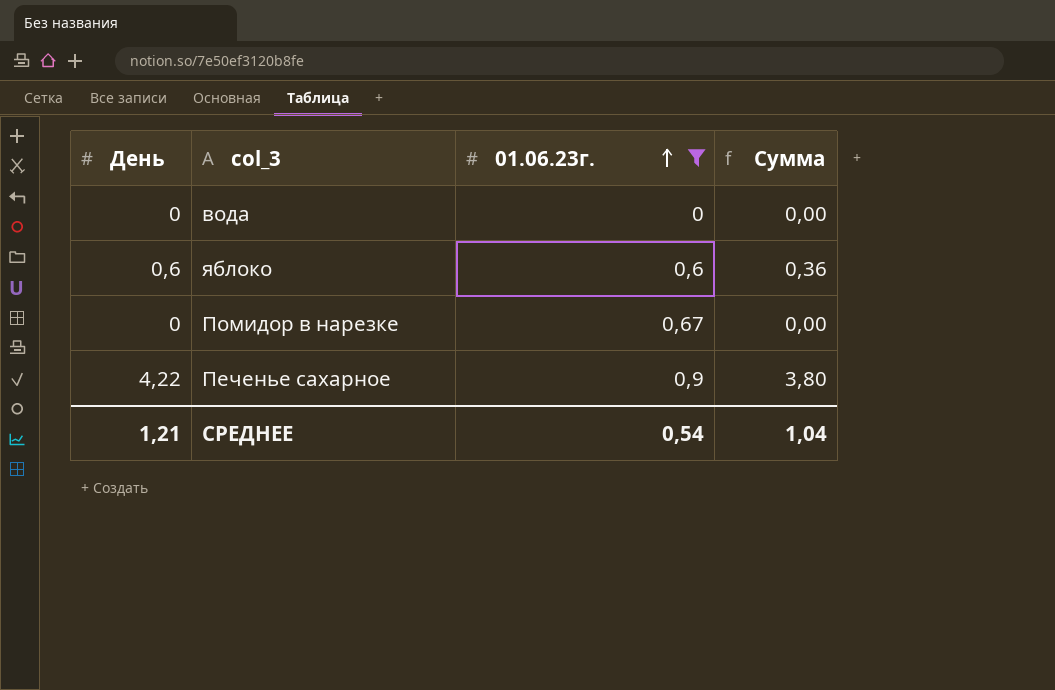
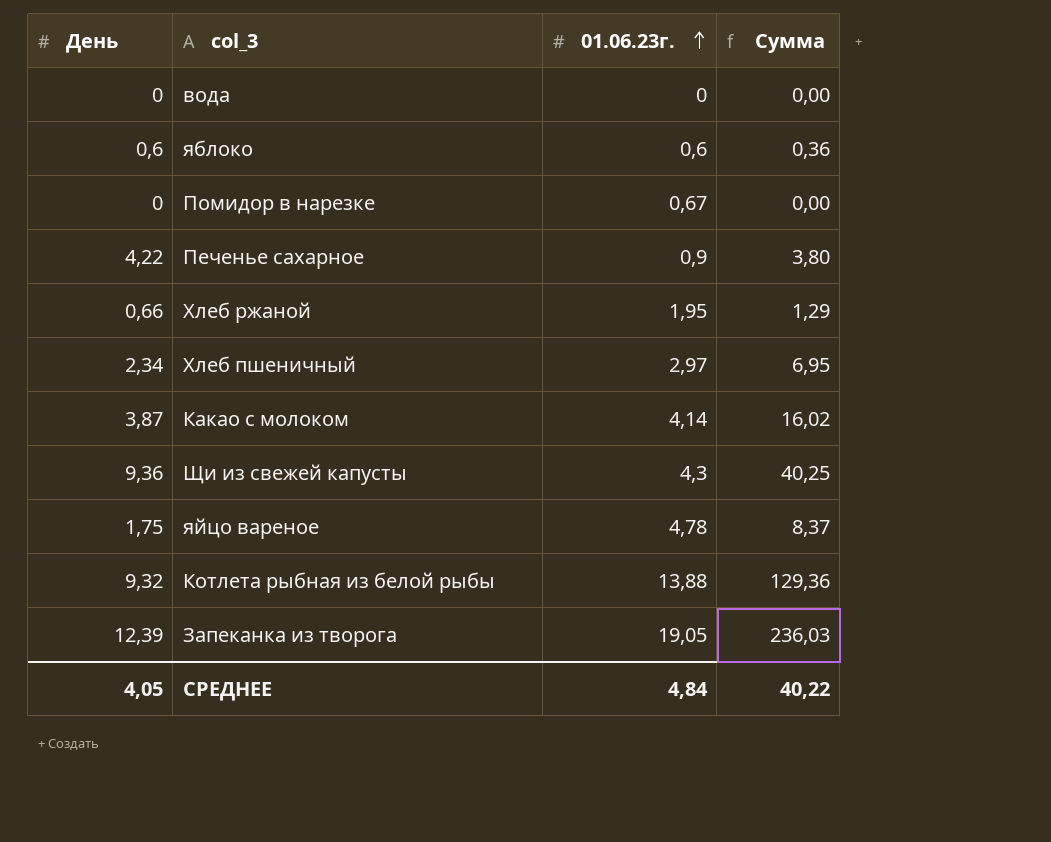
filter: 01.06.23г. <= 0,9 -> none
СРЕДНЕЕ | День: 1,21 -> 4,05
СРЕДНЕЕ | 01.06.23г.: 0,54 -> 4,84
СРЕДНЕЕ | Сумма: 1,04 -> 40,22

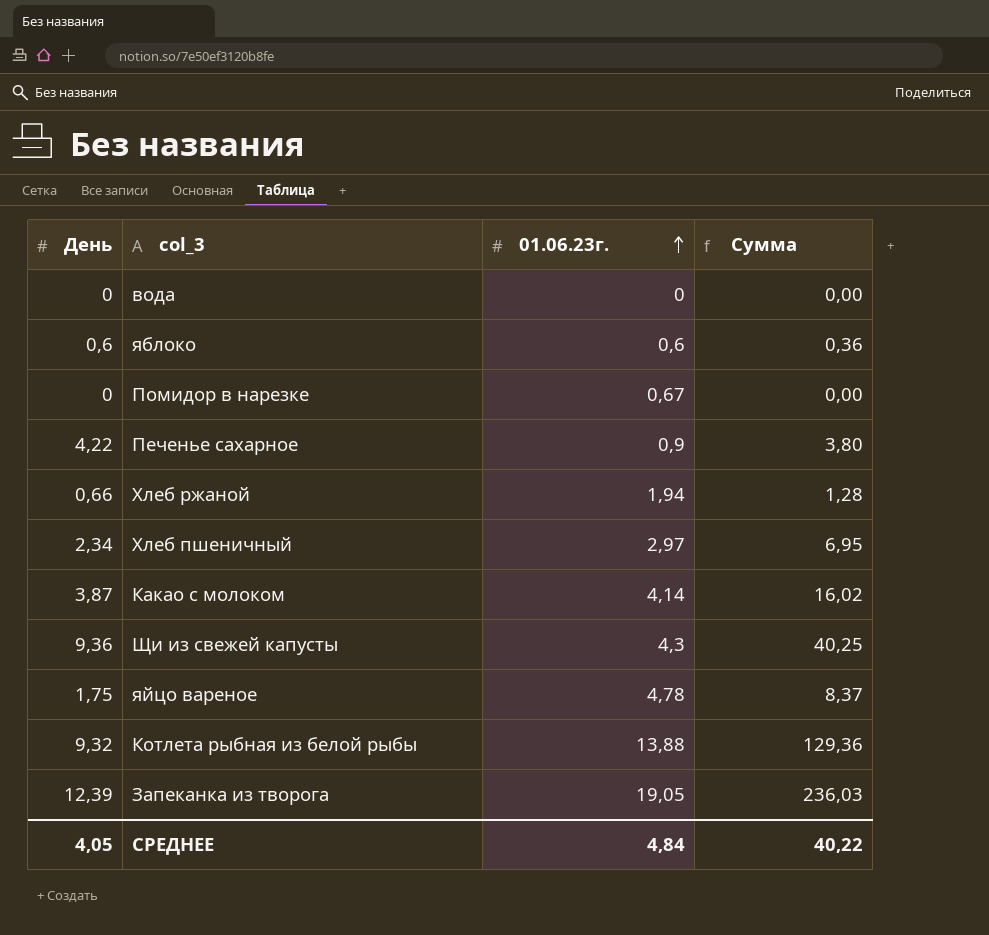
Хлеб ржаной | 01.06.23г.: 1,95 -> 1,94
Хлеб ржаной | Сумма: 1,29 -> 1,28

